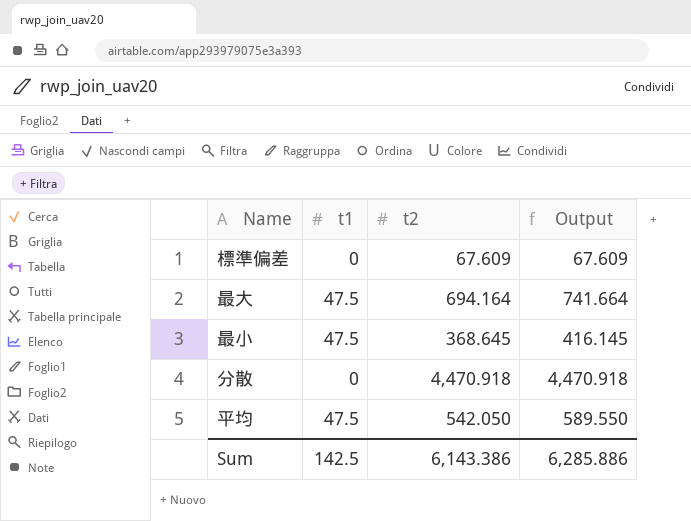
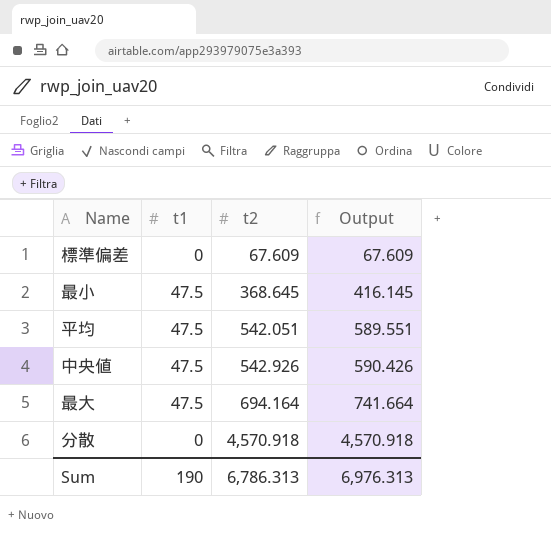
row order: none -> t2 ascending
平均 | t2: 542.050 -> 542.051
平均 | Output: 589.550 -> 589.551
row 中央値: none -> 47.5 | 542.926 | 590.426
分散 | t2: 4,470.918 -> 4,570.918
分散 | Output: 4,470.918 -> 4,570.918
Sum | t1: 142.5 -> 190
Sum | t2: 6,143.386 -> 6,786.313
Sum | Output: 6,285.886 -> 6,976.313

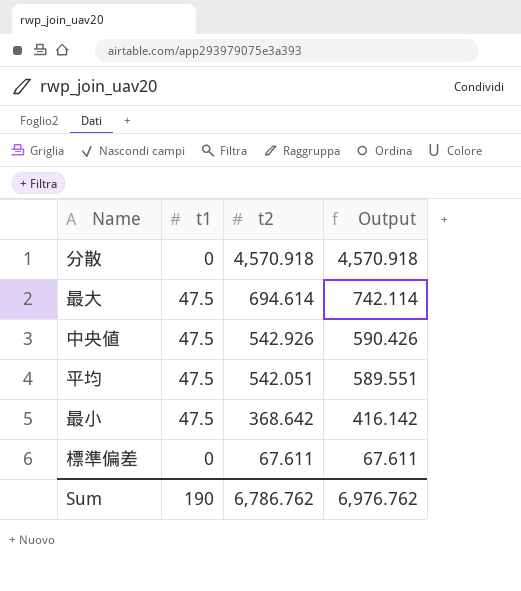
row order: t2 ascending -> t2 descending
最大 | t2: 694.164 -> 694.614
最大 | Output: 741.664 -> 742.114
最小 | t2: 368.645 -> 368.642
最小 | Output: 416.145 -> 416.142
標準偏差 | t2: 67.609 -> 67.611
標準偏差 | Output: 67.609 -> 67.611
Sum | t2: 6,786.313 -> 6,786.762
Sum | Output: 6,976.313 -> 6,976.762

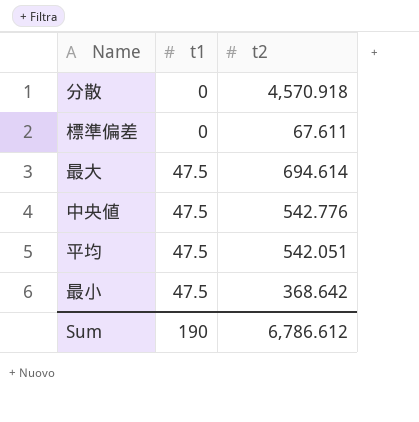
row order: t2 descending -> t1 ascending
column Output | formula: [t1] + [t2] -> none
中央値 | t2: 542.926 -> 542.776
Sum | t2: 6,786.762 -> 6,786.612

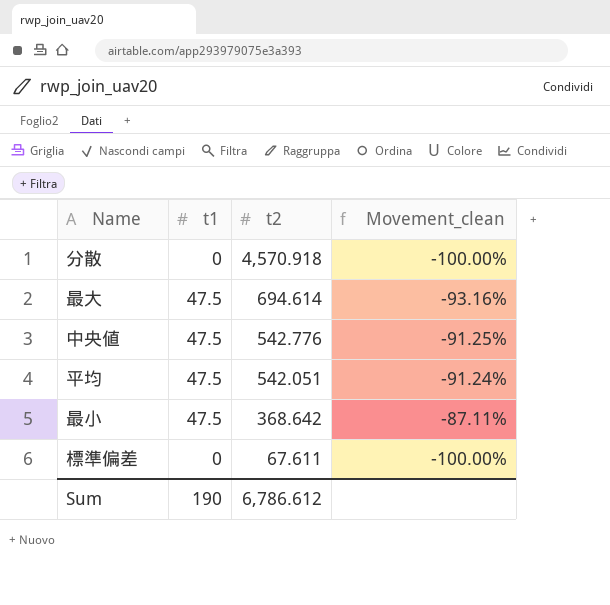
row order: t1 ascending -> t2 descending
column Movement_clean | formula: none -> ([t1] - [t2]) / [t2]

